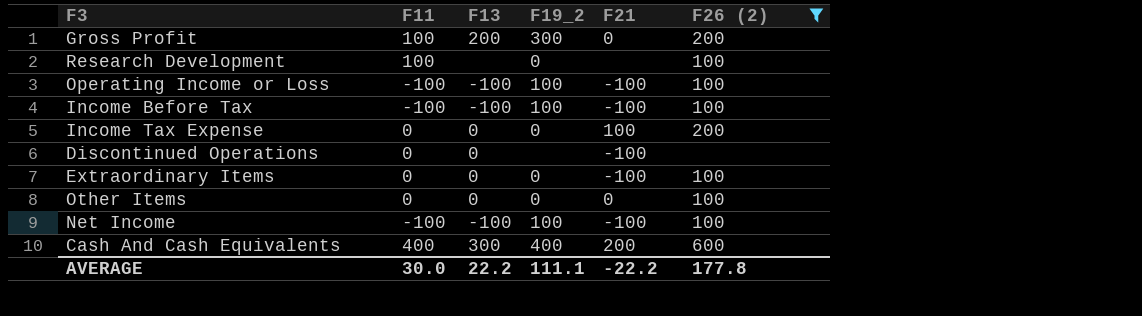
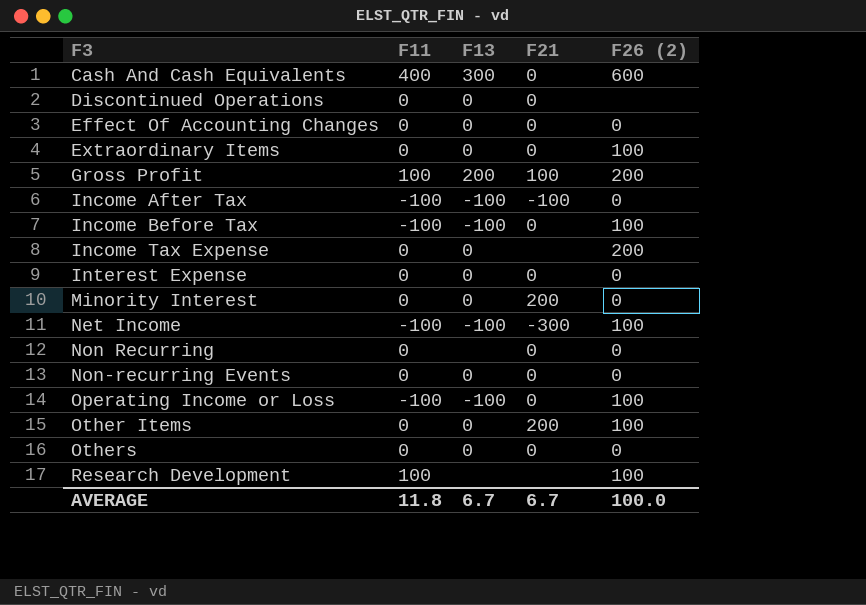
filter: F26 (2) != 0 -> none
row order: none -> F3 ascending
column F19_2 | position: 4 -> none
Cash And Cash Equivalents | F21: 200 -> 0
Discontinued Operations | F21: -100 -> 0
Extraordinary Items | F21: -100 -> 0
Gross Profit | F21: 0 -> 100
Income Before Tax | F21: -100 -> 0
Income Tax Expense | F21: 100 -> none
Net Income | F21: -100 -> -300
Operating Income or Loss | F21: -100 -> 0
Other Items | F21: 0 -> 200
AVERAGE | F11: 30.0 -> 11.8
AVERAGE | F13: 22.2 -> 6.7
AVERAGE | F21: -22.2 -> 6.7
AVERAGE | F26 (2): 177.8 -> 100.0

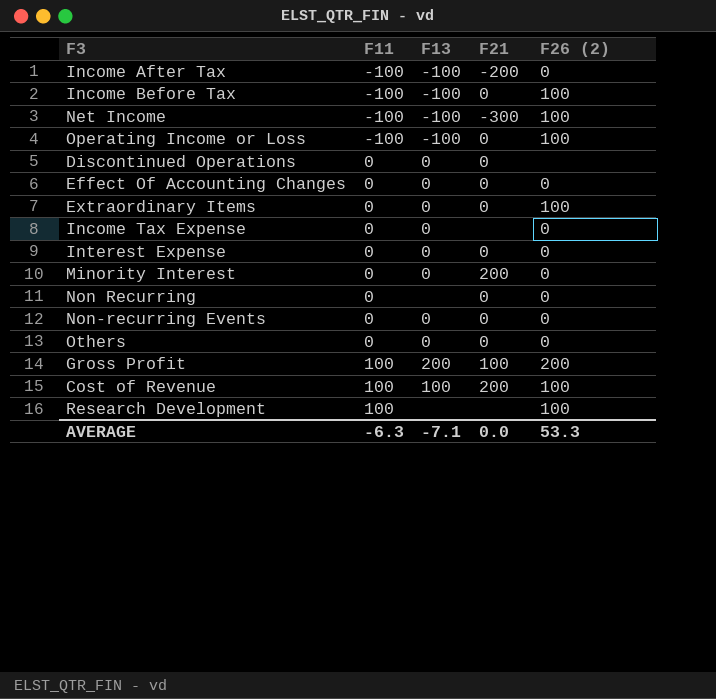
row order: F3 ascending -> F11 ascending
row Cash And Cash Equivalents: 400 | 300 | 0 | 600 -> none
row Other Items: 0 | 0 | 200 | 100 -> none
Income After Tax | F21: -100 -> -200
Income Tax Expense | F26 (2): 200 -> 0
row Cost of Revenue: none -> 100 | 100 | 200 | 100
AVERAGE | F11: 11.8 -> -6.3
AVERAGE | F13: 6.7 -> -7.1
AVERAGE | F21: 6.7 -> 0.0
AVERAGE | F26 (2): 100.0 -> 53.3

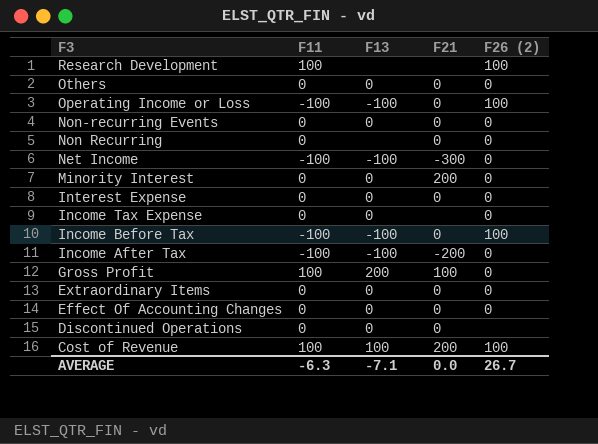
row order: F11 ascending -> F3 descending
Net Income | F26 (2): 100 -> 0
Gross Profit | F26 (2): 200 -> 0
Extraordinary Items | F26 (2): 100 -> 0
AVERAGE | F26 (2): 53.3 -> 26.7

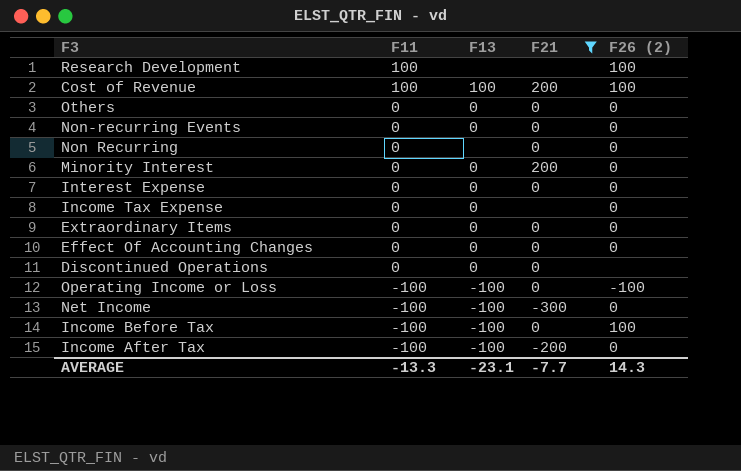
filter: none -> F21 != 100
row order: F3 descending -> F11 descending
Operating Income or Loss | F26 (2): 100 -> -100
AVERAGE | F11: -6.3 -> -13.3
AVERAGE | F13: -7.1 -> -23.1
AVERAGE | F21: 0.0 -> -7.7
AVERAGE | F26 (2): 26.7 -> 14.3

